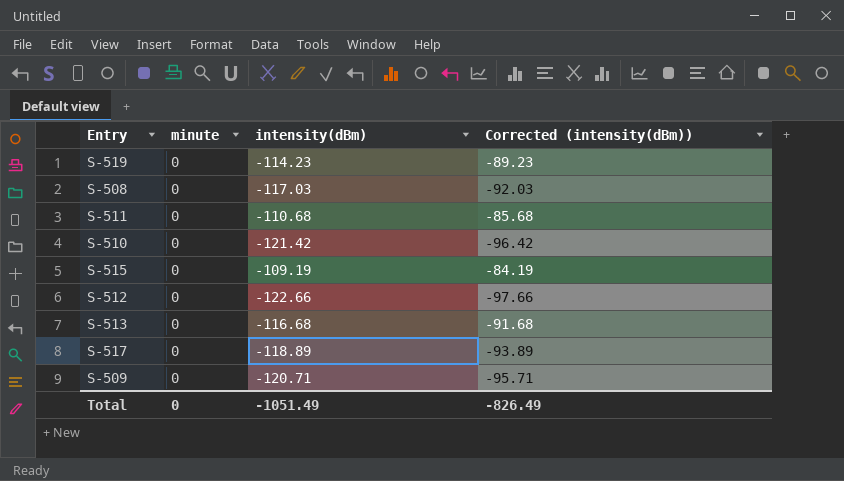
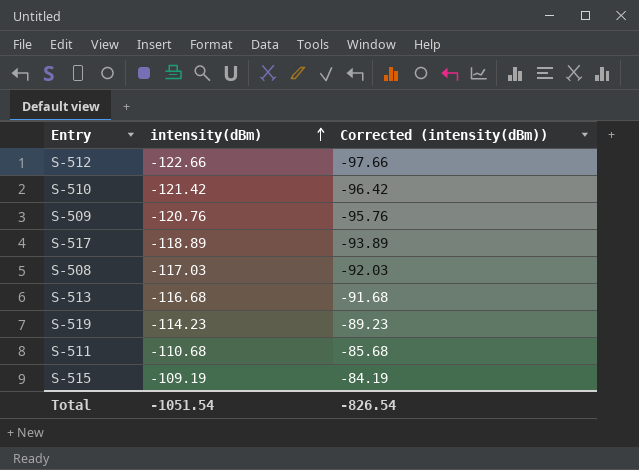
row order: none -> intensity(dBm) ascending
column minute | position: 2 -> none
S-509 | intensity(dBm): -120.71 -> -120.76
S-509 | Corrected (intensity(dBm)): -95.71 -> -95.76
Total | intensity(dBm): -1051.49 -> -1051.54
Total | Corrected (intensity(dBm)): -826.49 -> -826.54

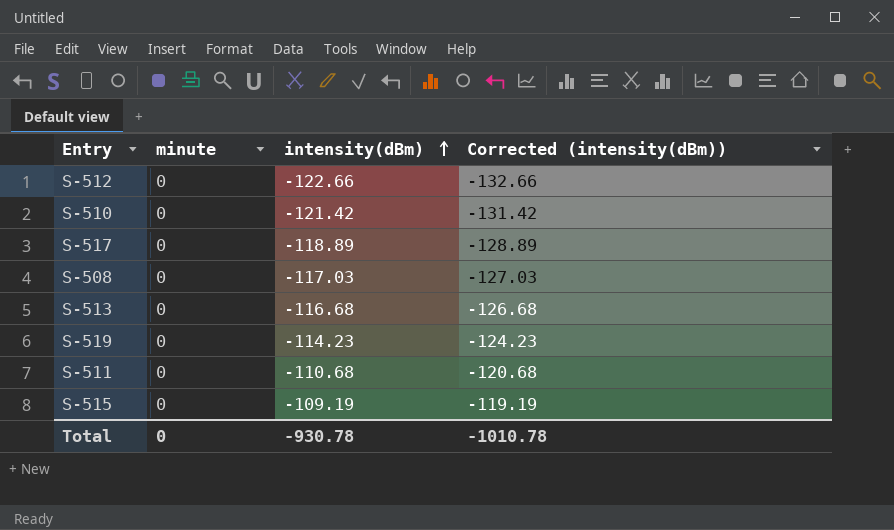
column minute | position: none -> 2
column Corrected (intensity(dBm)) | formula: [intensity(dBm)] + 25 -> [intensity(dBm)] - 10
row S-509: -120.76 | -95.76 -> none
Total | intensity(dBm): -1051.54 -> -930.78
Total | Corrected (intensity(dBm)): -826.54 -> -1010.78

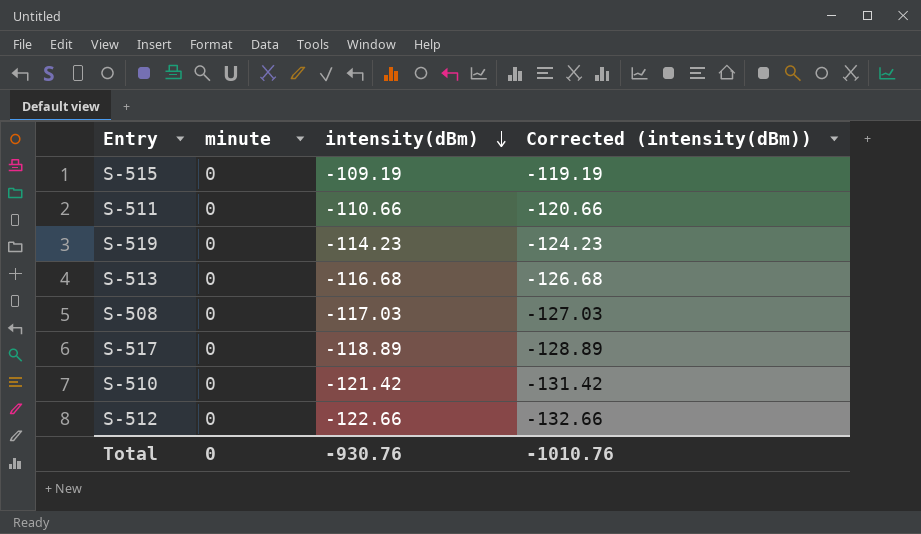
row order: intensity(dBm) ascending -> intensity(dBm) descending
S-511 | intensity(dBm): -110.68 -> -110.66
S-511 | Corrected (intensity(dBm)): -120.68 -> -120.66
Total | intensity(dBm): -930.78 -> -930.76
Total | Corrected (intensity(dBm)): -1010.78 -> -1010.76

